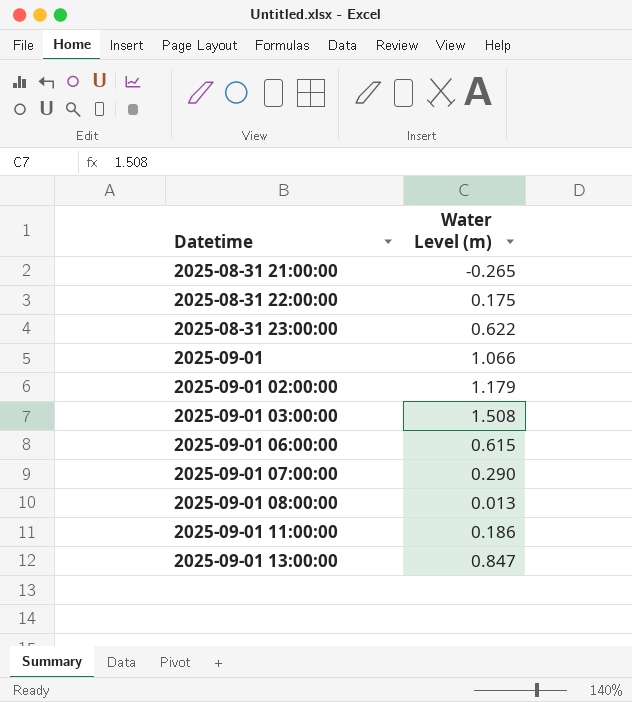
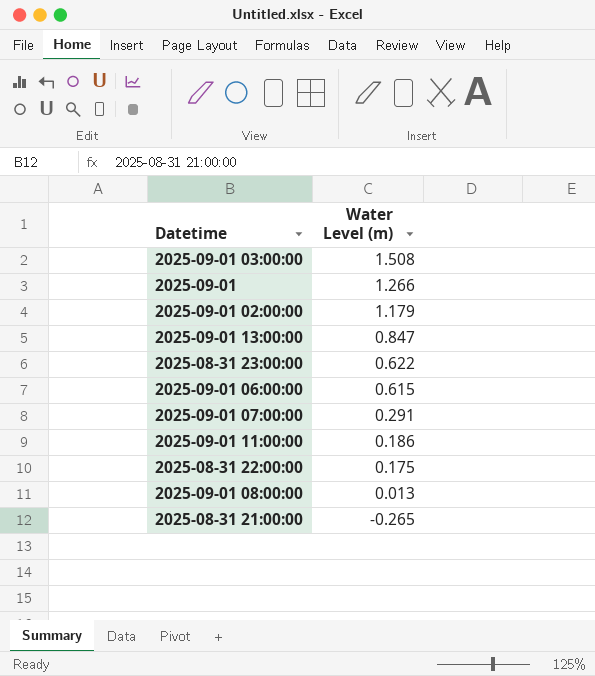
row order: Datetime ascending -> Water Level (m) descending
2025-09-01 | Water Level (m): 1.066 -> 1.266
2025-09-01 07:00:00 | Water Level (m): 0.290 -> 0.291

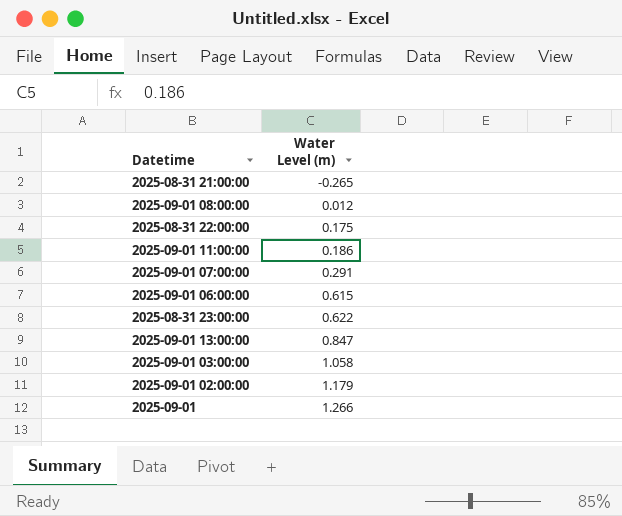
row order: Water Level (m) descending -> Water Level (m) ascending
2025-09-01 08:00:00 | Water Level (m): 0.013 -> 0.012
2025-09-01 03:00:00 | Water Level (m): 1.508 -> 1.058

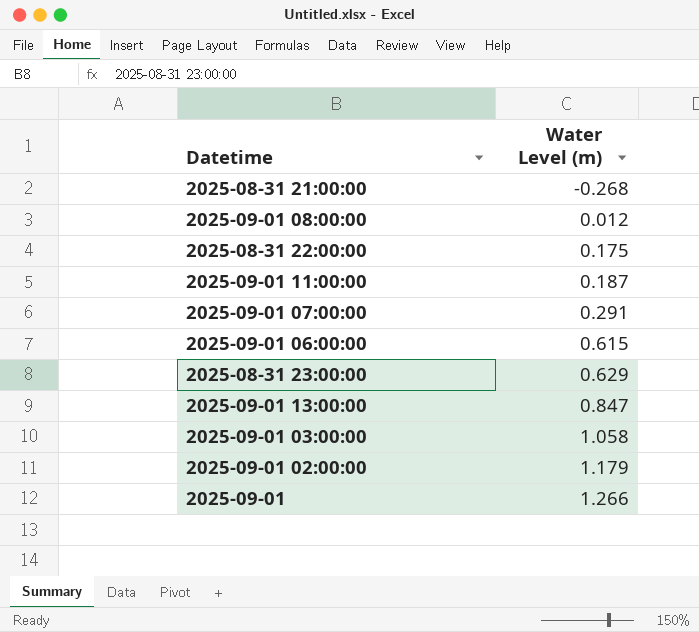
2025-08-31 21:00:00 | Water Level (m): -0.265 -> -0.268
2025-09-01 11:00:00 | Water Level (m): 0.186 -> 0.187
2025-08-31 23:00:00 | Water Level (m): 0.622 -> 0.629

